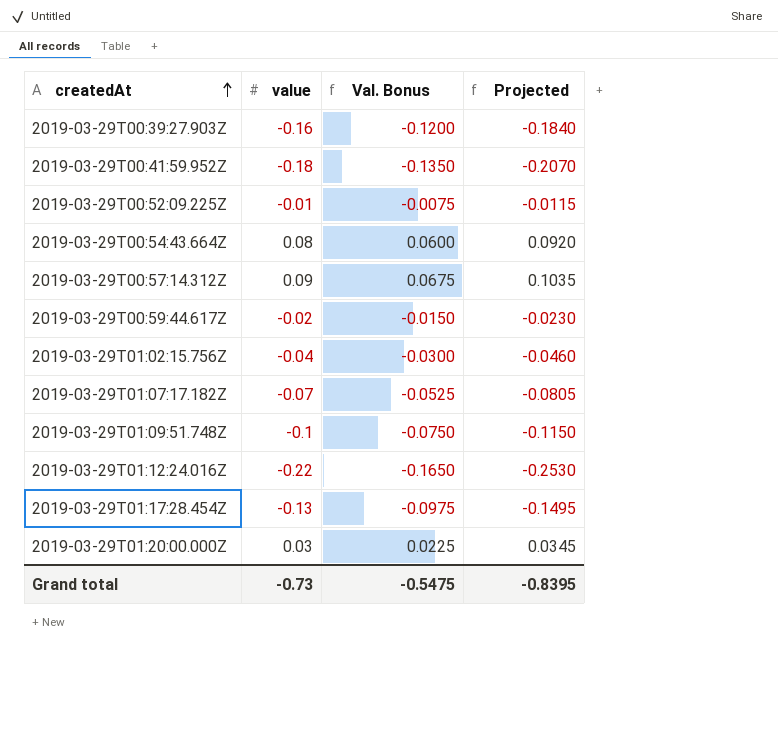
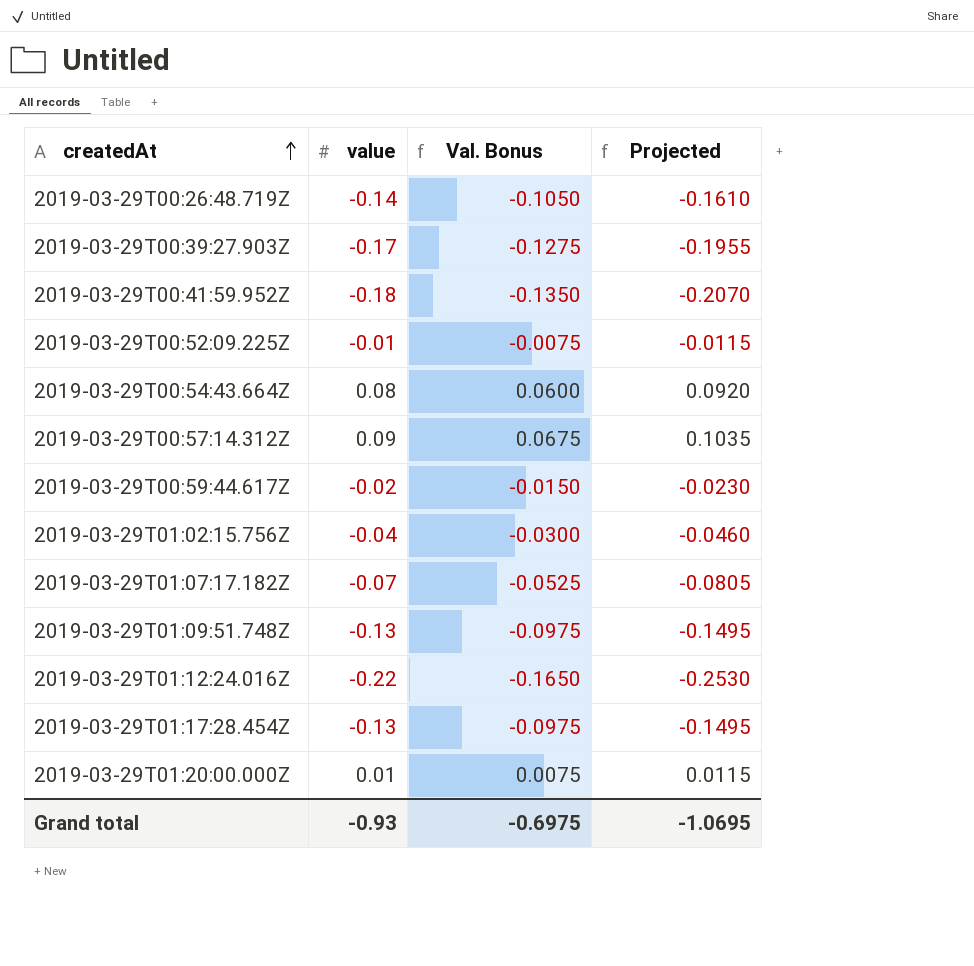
row 2019-03-29T00:26:48.719Z: none -> -0.14 | -0.1050 | -0.1610
2019-03-29T00:39:27.903Z | value: -0.16 -> -0.17
2019-03-29T00:39:27.903Z | Val. Bonus: -0.1200 -> -0.1275
2019-03-29T00:39:27.903Z | Projected: -0.1840 -> -0.1955
2019-03-29T01:09:51.748Z | value: -0.1 -> -0.13
2019-03-29T01:09:51.748Z | Val. Bonus: -0.0750 -> -0.0975
2019-03-29T01:09:51.748Z | Projected: -0.1150 -> -0.1495
2019-03-29T01:20:00.000Z | value: 0.03 -> 0.01
2019-03-29T01:20:00.000Z | Val. Bonus: 0.0225 -> 0.0075
2019-03-29T01:20:00.000Z | Projected: 0.0345 -> 0.0115
Grand total | value: -0.73 -> -0.93
Grand total | Val. Bonus: -0.5475 -> -0.6975
Grand total | Projected: -0.8395 -> -1.0695

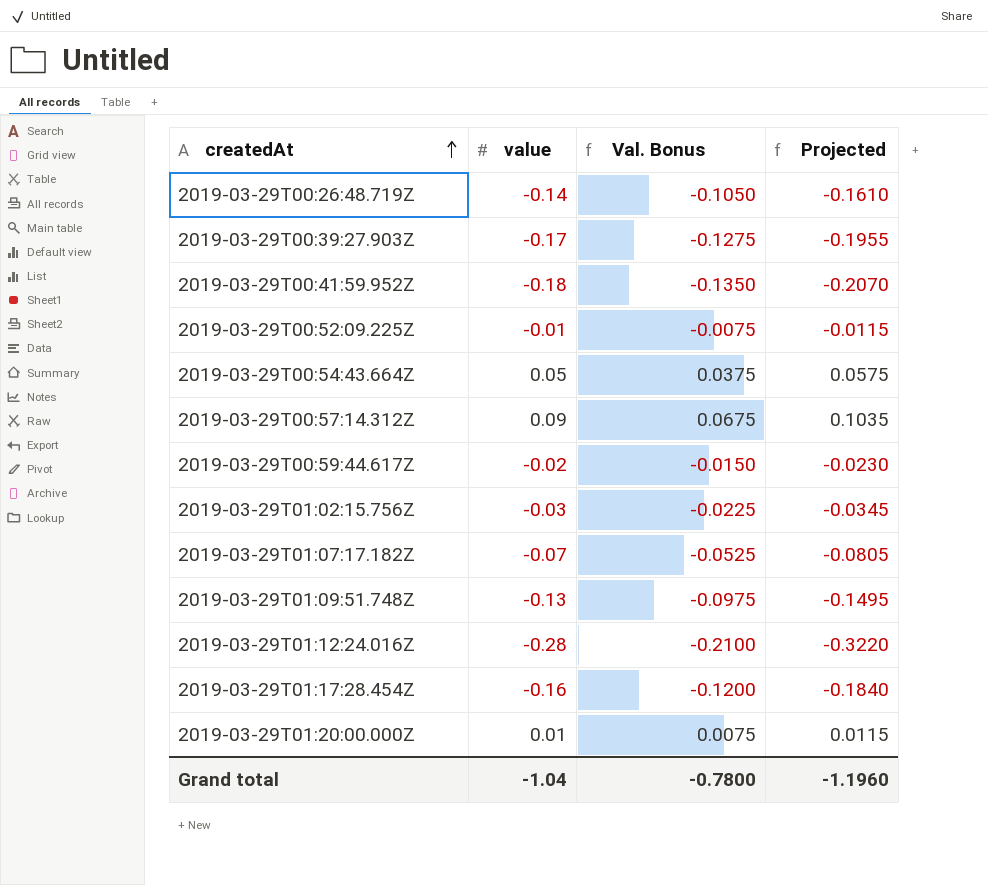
2019-03-29T00:54:43.664Z | value: 0.08 -> 0.05
2019-03-29T00:54:43.664Z | Val. Bonus: 0.0600 -> 0.0375
2019-03-29T00:54:43.664Z | Projected: 0.0920 -> 0.0575
2019-03-29T01:02:15.756Z | value: -0.04 -> -0.03
2019-03-29T01:02:15.756Z | Val. Bonus: -0.0300 -> -0.0225
2019-03-29T01:02:15.756Z | Projected: -0.0460 -> -0.0345
2019-03-29T01:12:24.016Z | value: -0.22 -> -0.28
2019-03-29T01:12:24.016Z | Val. Bonus: -0.1650 -> -0.2100
2019-03-29T01:12:24.016Z | Projected: -0.2530 -> -0.3220
2019-03-29T01:17:28.454Z | value: -0.13 -> -0.16
2019-03-29T01:17:28.454Z | Val. Bonus: -0.0975 -> -0.1200
2019-03-29T01:17:28.454Z | Projected: -0.1495 -> -0.1840
Grand total | value: -0.93 -> -1.04
Grand total | Val. Bonus: -0.6975 -> -0.7800
Grand total | Projected: -1.0695 -> -1.1960

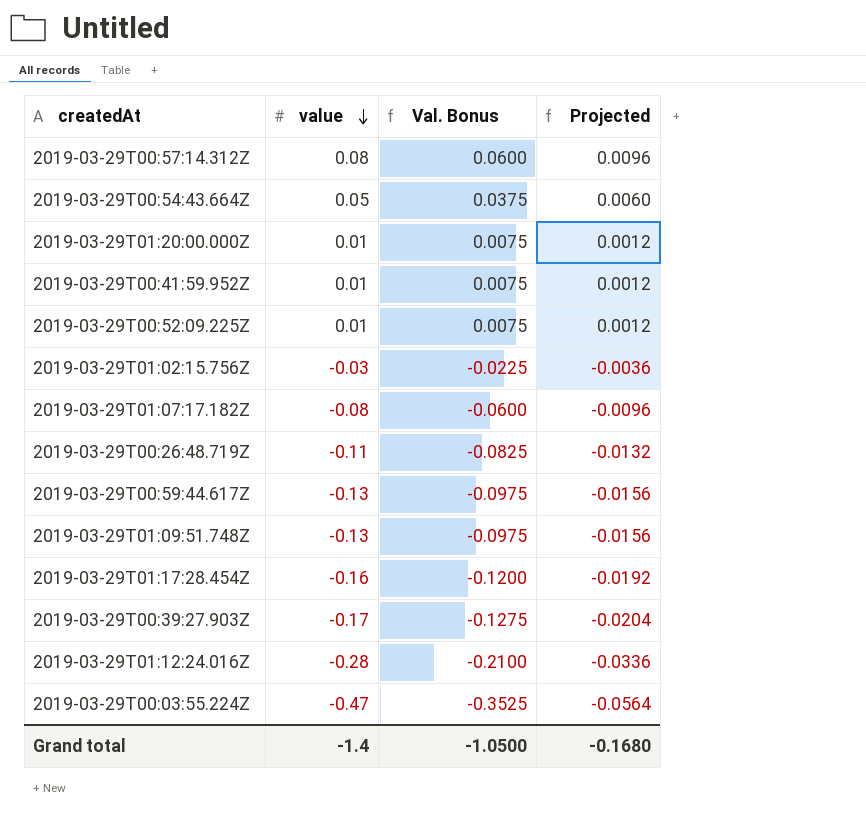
row order: createdAt ascending -> value descending
column Projected | formula: [value] * 1.15 -> [value] * 0.12
2019-03-29T00:57:14.312Z | value: 0.09 -> 0.08
2019-03-29T00:57:14.312Z | Val. Bonus: 0.0675 -> 0.0600
2019-03-29T00:41:59.952Z | value: -0.18 -> 0.01
2019-03-29T00:41:59.952Z | Val. Bonus: -0.1350 -> 0.0075
2019-03-29T00:52:09.225Z | value: -0.01 -> 0.01
2019-03-29T00:52:09.225Z | Val. Bonus: -0.0075 -> 0.0075
2019-03-29T01:07:17.182Z | value: -0.07 -> -0.08
2019-03-29T01:07:17.182Z | Val. Bonus: -0.0525 -> -0.0600
2019-03-29T00:26:48.719Z | value: -0.14 -> -0.11
2019-03-29T00:26:48.719Z | Val. Bonus: -0.1050 -> -0.0825
2019-03-29T00:59:44.617Z | value: -0.02 -> -0.13
2019-03-29T00:59:44.617Z | Val. Bonus: -0.0150 -> -0.0975
row 2019-03-29T00:03:55.224Z: none -> -0.47 | -0.3525 | -0.0564
Grand total | value: -1.04 -> -1.4
Grand total | Val. Bonus: -0.7800 -> -1.0500
Grand total | Projected: -1.1960 -> -0.1680

